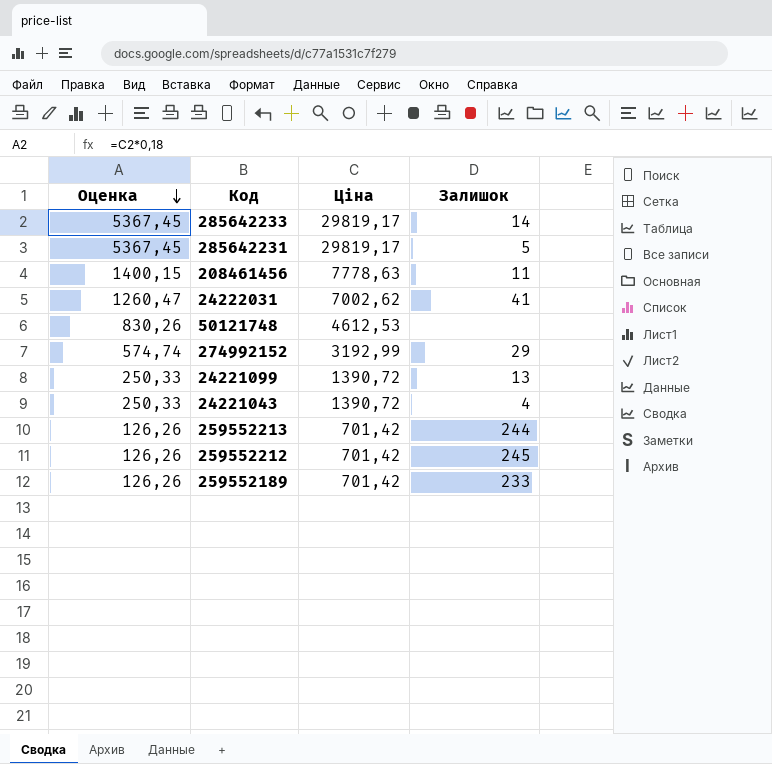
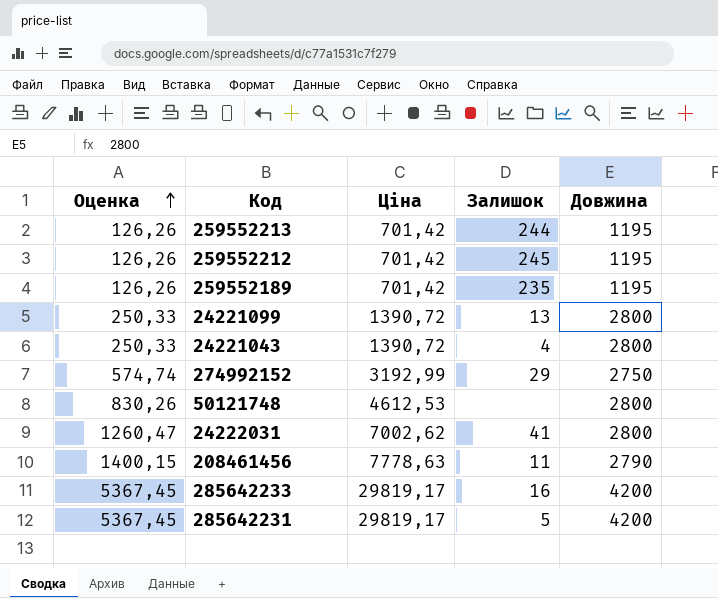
row order: Оценка descending -> Оценка ascending
column Довжина | position: none -> 5
259552189 | Залишок: 233 -> 235
285642233 | Залишок: 14 -> 16

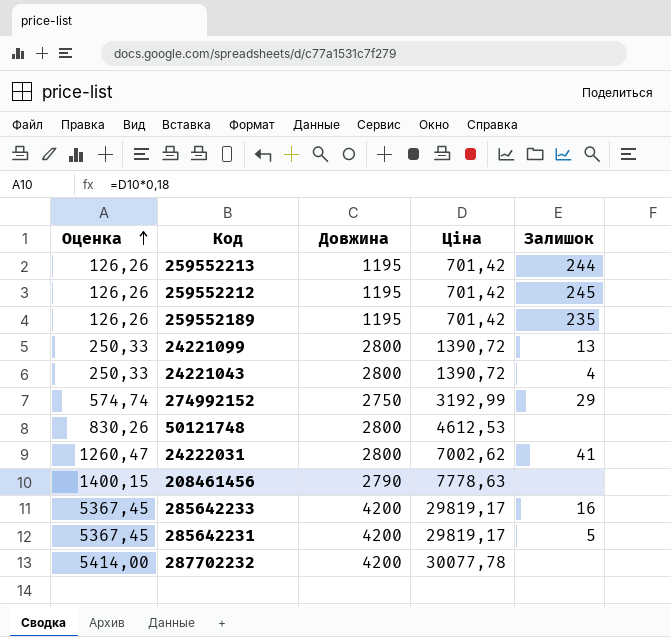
column Довжина | position: 5 -> 3
208461456 | Залишок: 11 -> none
row 287702232: none -> 5414,00 | 4200 | 30077,78 | none

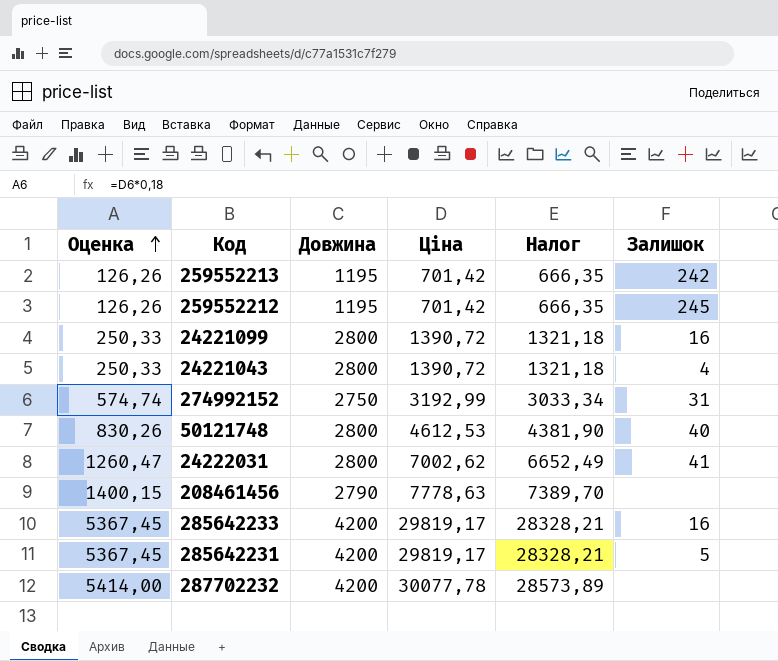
column Налог | formula: none -> [Ціна] * 0,95
row 259552189: 126,26 | 1195 | 701,42 | 235 -> none
259552213 | Залишок: 244 -> 242
24221099 | Залишок: 13 -> 16
274992152 | Залишок: 29 -> 31
50121748 | Залишок: none -> 40

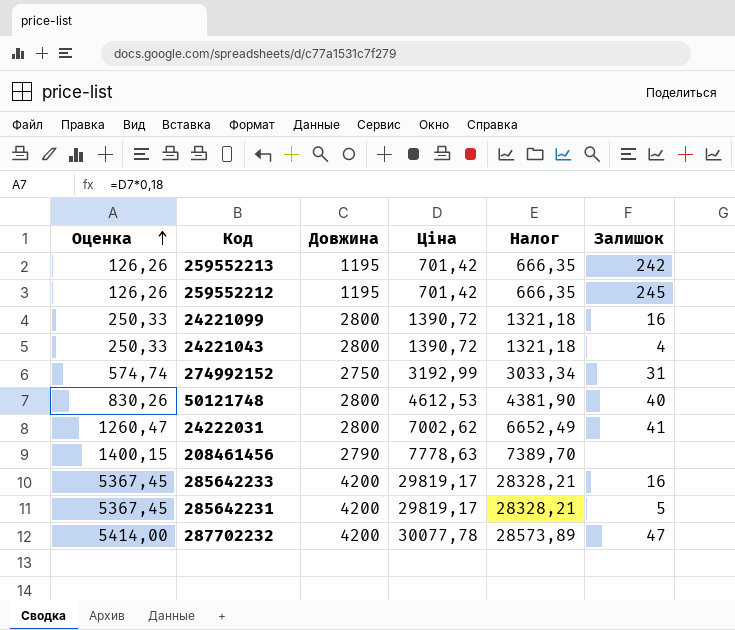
287702232 | Залишок: none -> 47

